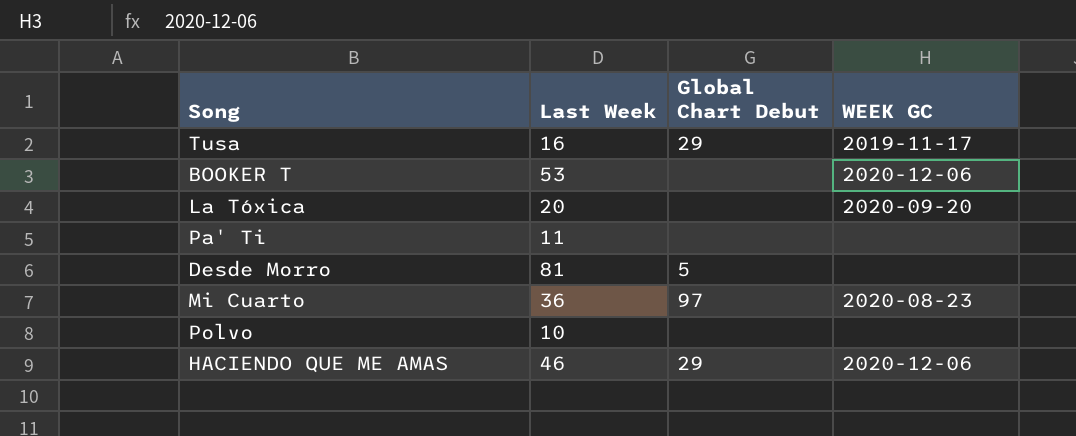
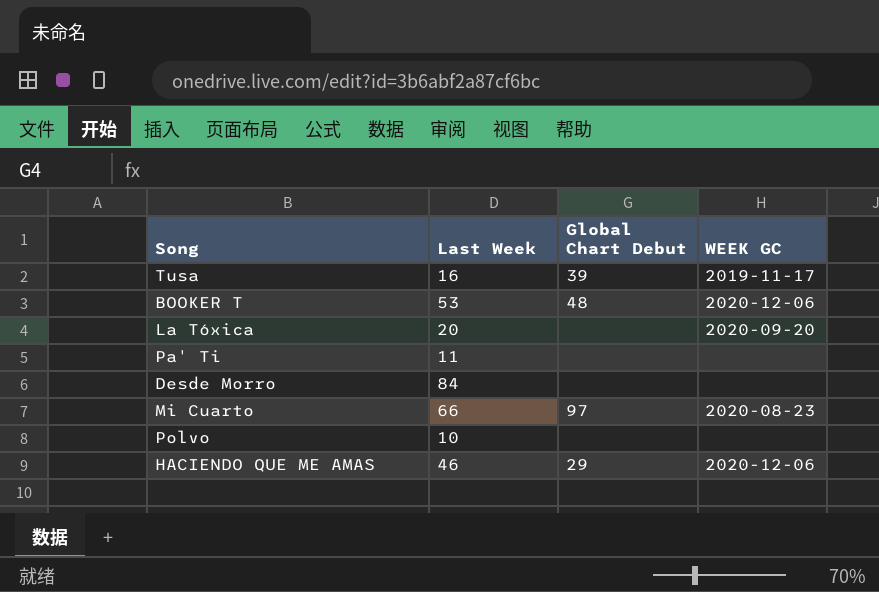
Tusa | Global Chart Debut: 29 -> 39
BOOKER T | Global Chart Debut: none -> 48
Desde Morro | Last Week: 81 -> 84
Desde Morro | Global Chart Debut: 5 -> none
Mi Cuarto | Last Week: 36 -> 66

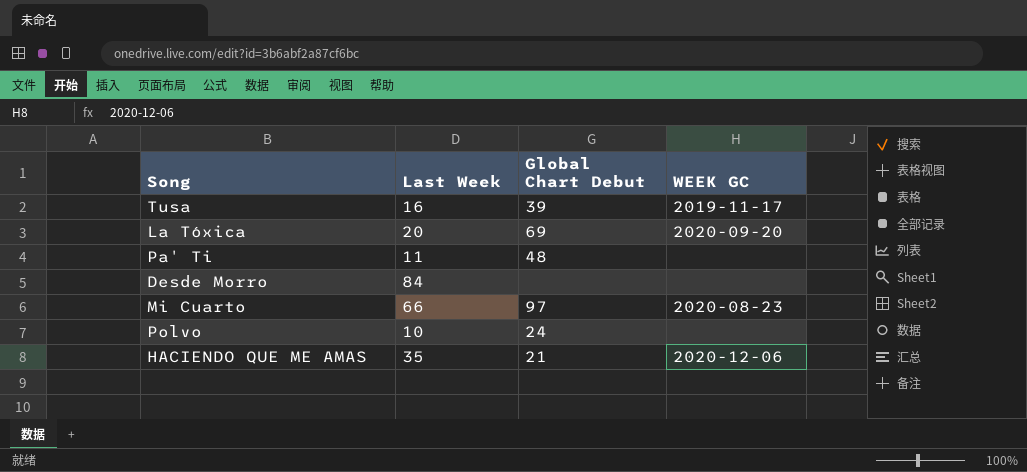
row BOOKER T: 53 | 48 | 2020-12-06 -> none
La Tóxica | Global Chart Debut: none -> 69
Pa' Ti | Global Chart Debut: none -> 48
Polvo | Global Chart Debut: none -> 24
HACIENDO QUE ME AMAS | Last Week: 46 -> 35
HACIENDO QUE ME AMAS | Global Chart Debut: 29 -> 21

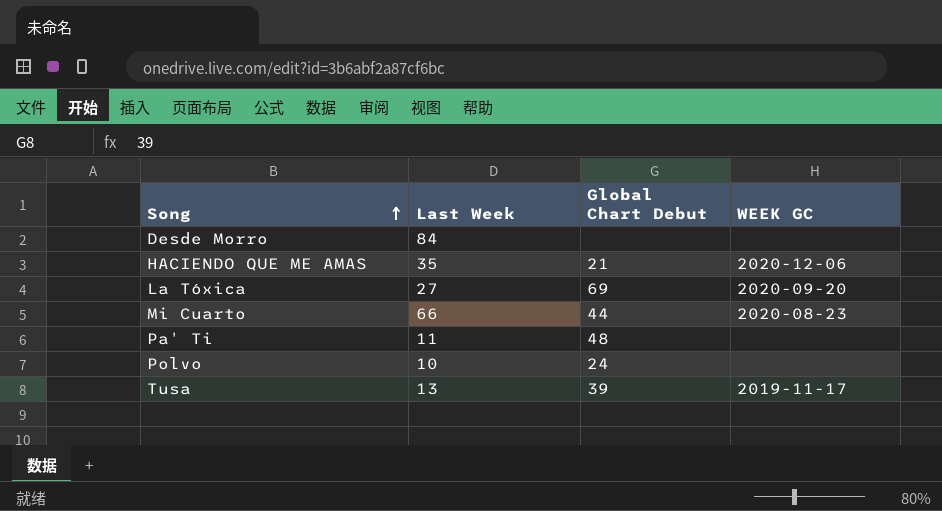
row order: none -> Song ascending
La Tóxica | Last Week: 20 -> 27
Mi Cuarto | Global Chart Debut: 97 -> 44
Tusa | Last Week: 16 -> 13

